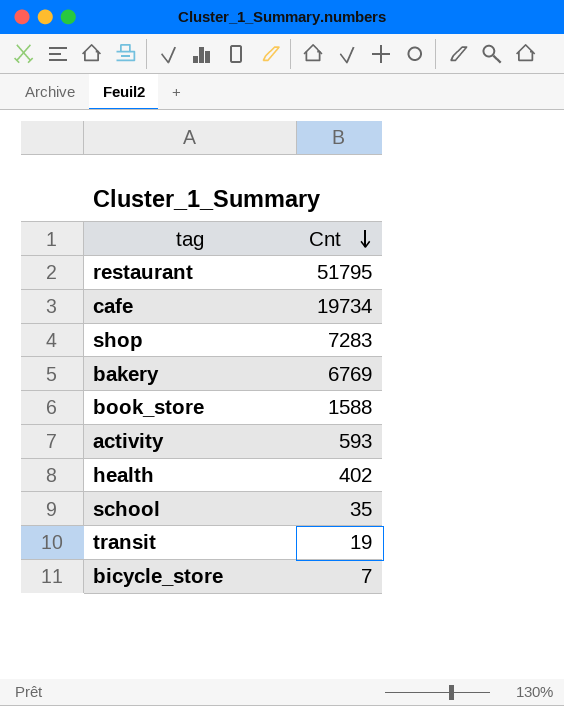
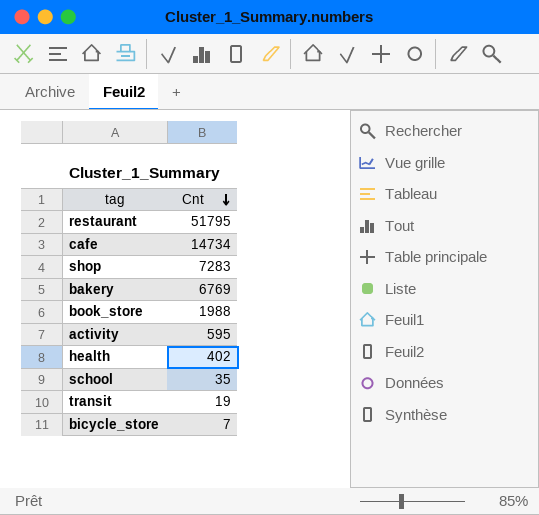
cafe | Cnt: 19734 -> 14734
book_store | Cnt: 1588 -> 1988
activity | Cnt: 593 -> 595

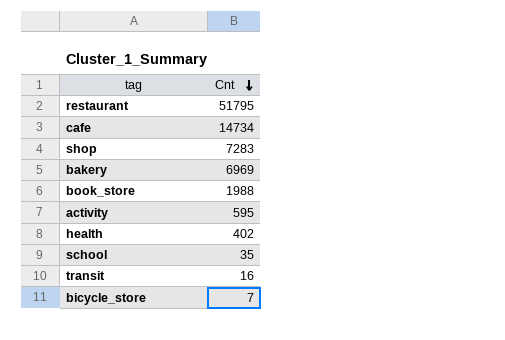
bakery | Cnt: 6769 -> 6969
transit | Cnt: 19 -> 16

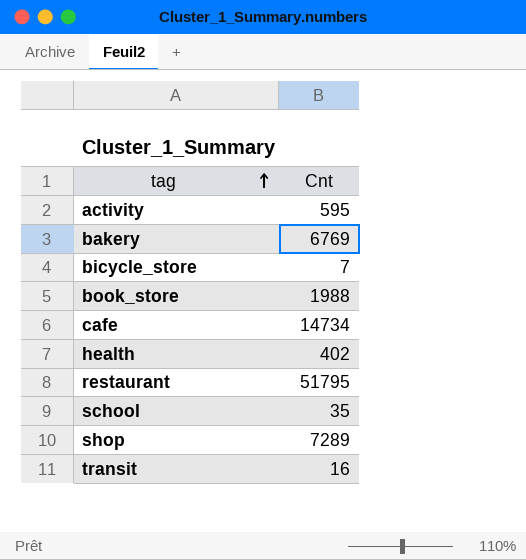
row order: Cnt descending -> tag ascending
bakery | Cnt: 6969 -> 6769
shop | Cnt: 7283 -> 7289

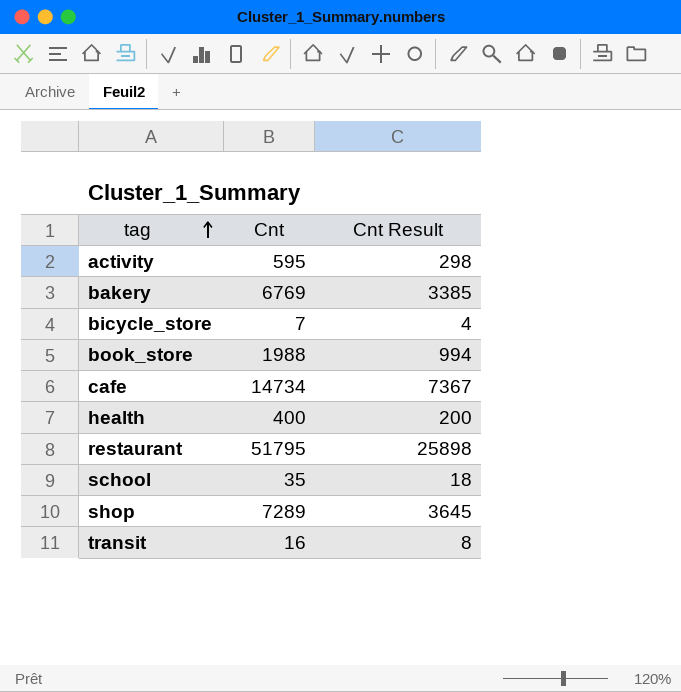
column Cnt Result | formula: none -> [Cnt] * 0.5
health | Cnt: 402 -> 400

